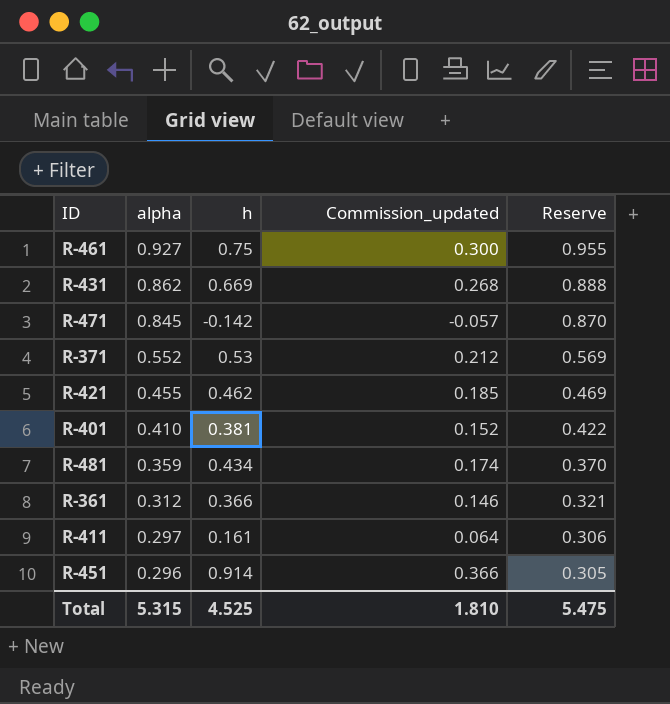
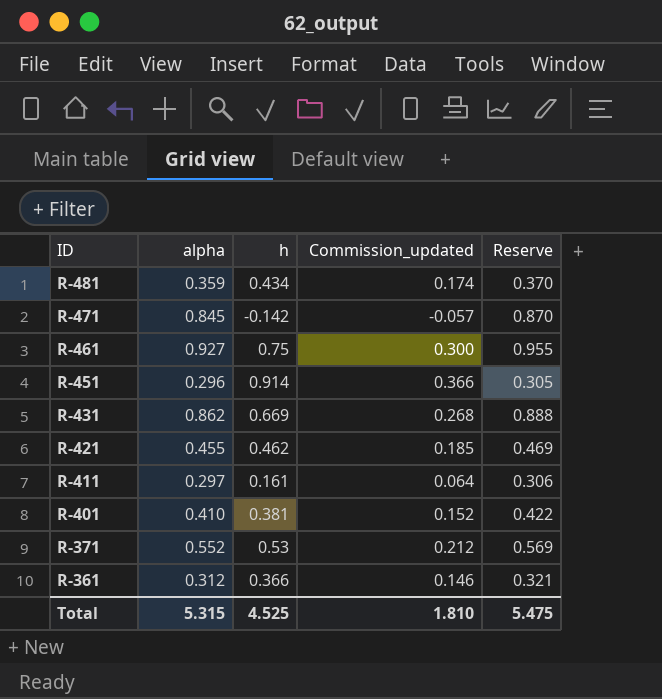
row order: alpha descending -> ID descending

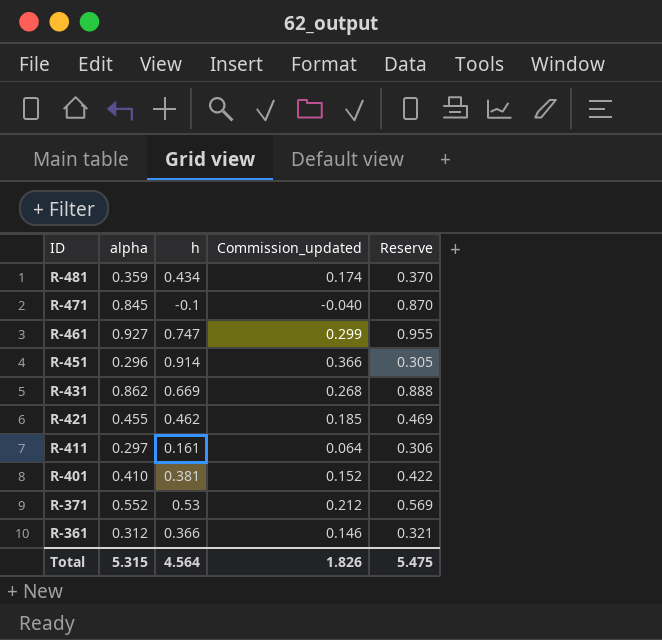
R-471 | h: -0.142 -> -0.1
R-471 | Commission_updated: -0.057 -> -0.040
R-461 | h: 0.75 -> 0.747
R-461 | Commission_updated: 0.300 -> 0.299
Total | h: 4.525 -> 4.564
Total | Commission_updated: 1.810 -> 1.826

